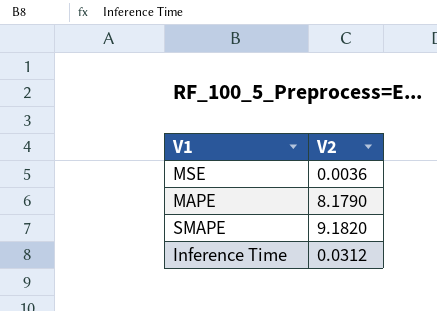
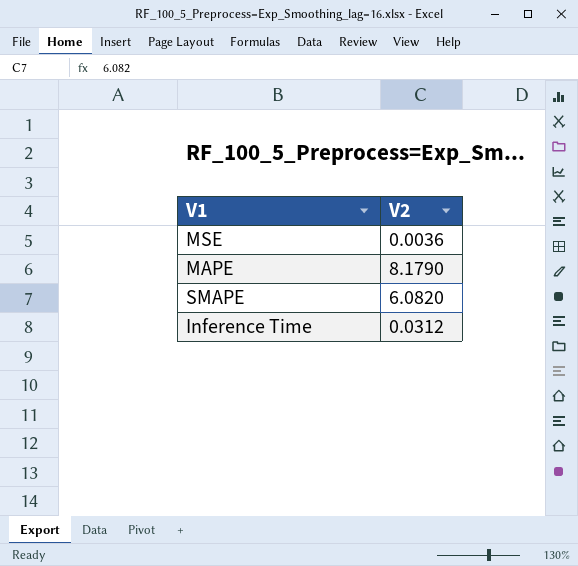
SMAPE | V2: 9.1820 -> 6.0820

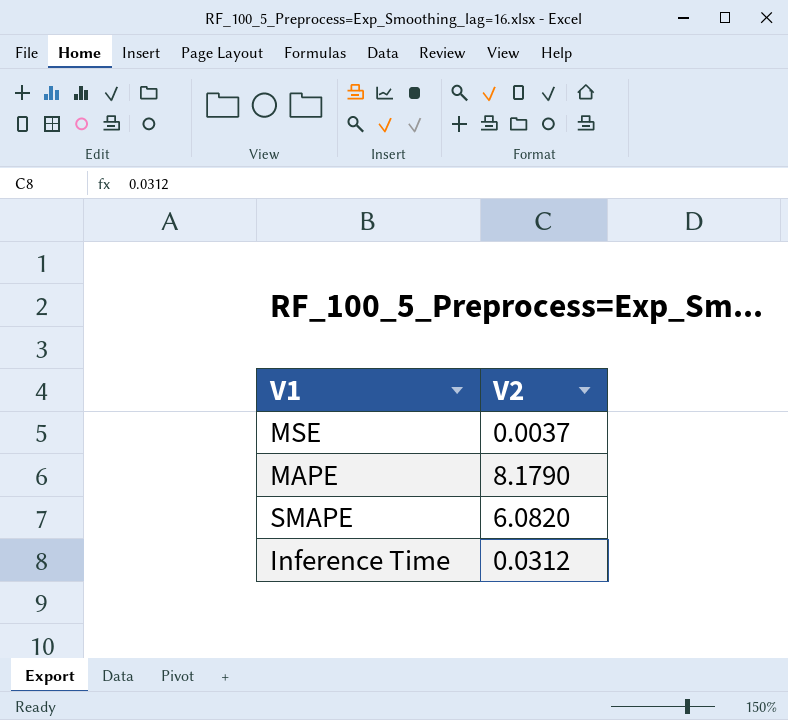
MSE | V2: 0.0036 -> 0.0037

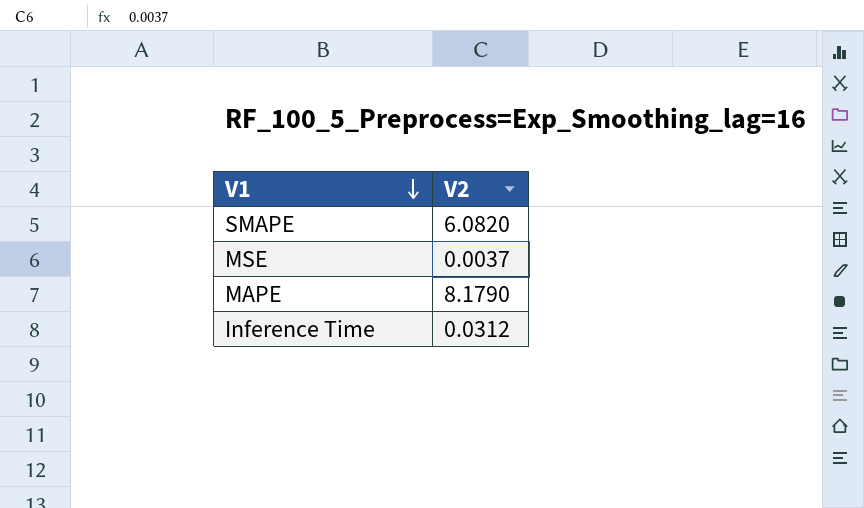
row order: none -> V1 descending

